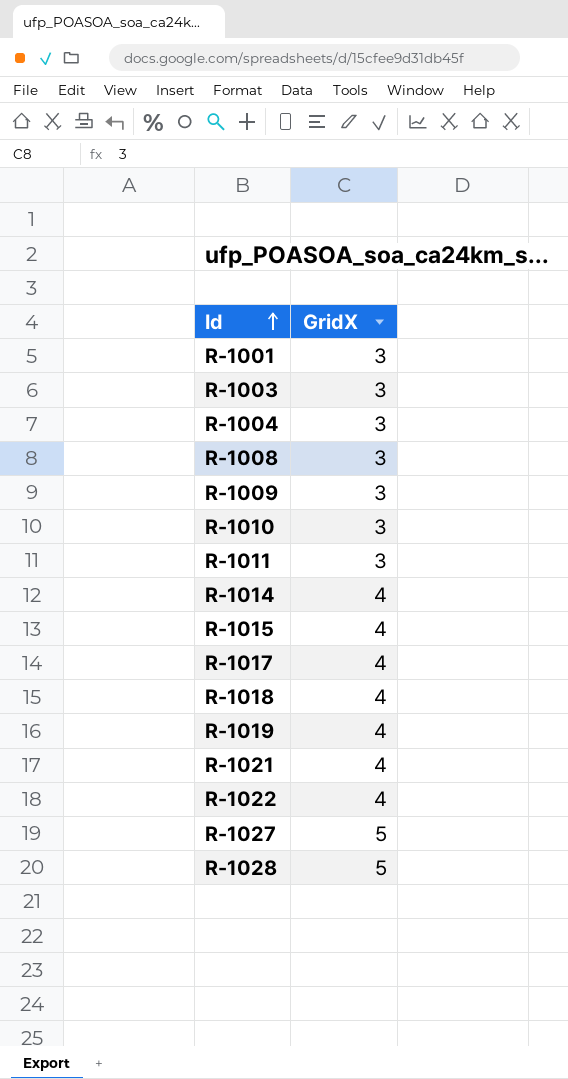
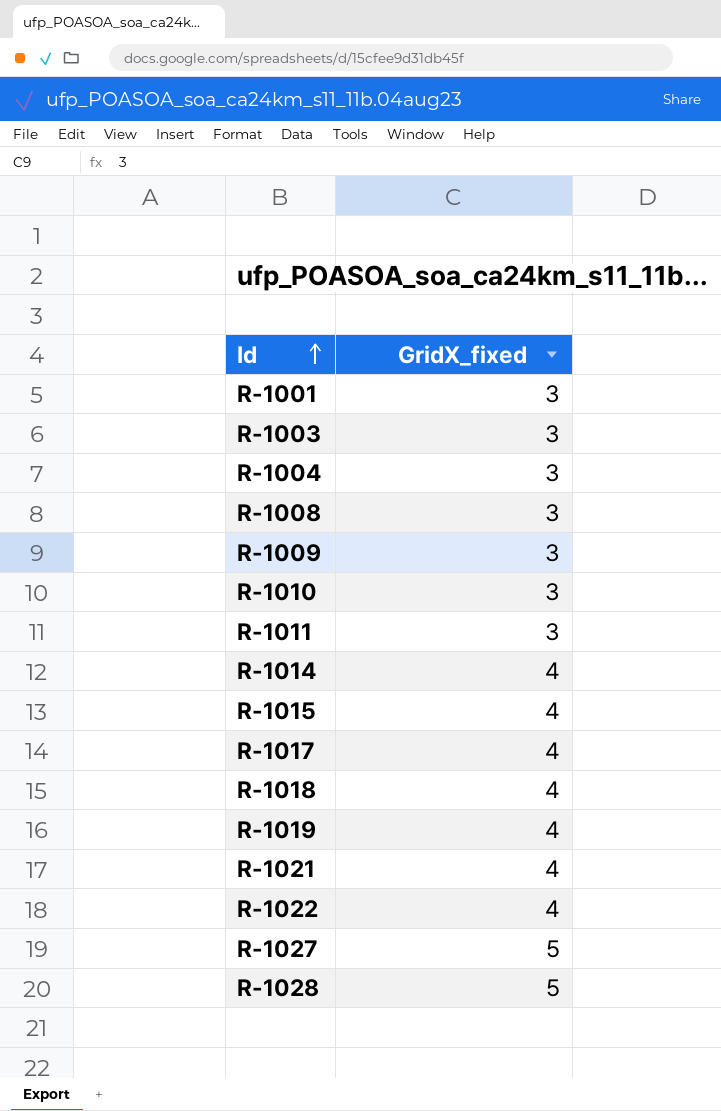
column name: GridX -> GridX_fixed

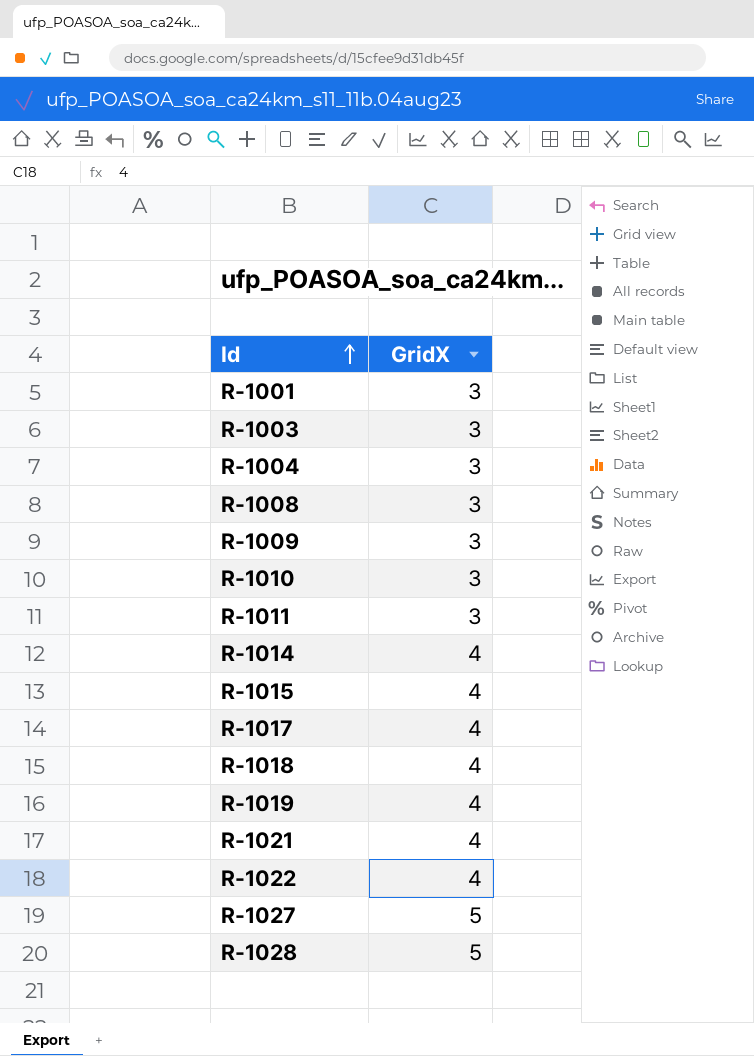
column name: GridX_fixed -> GridX

